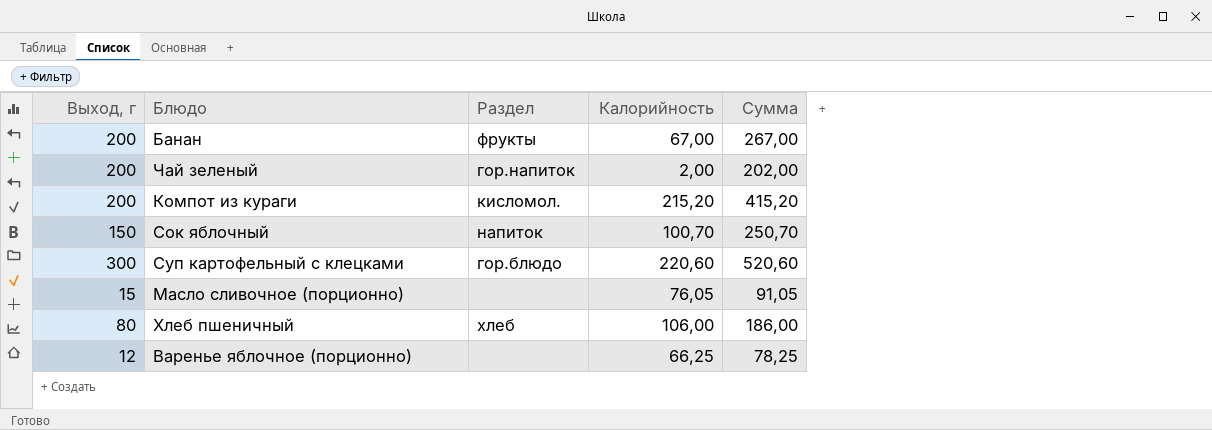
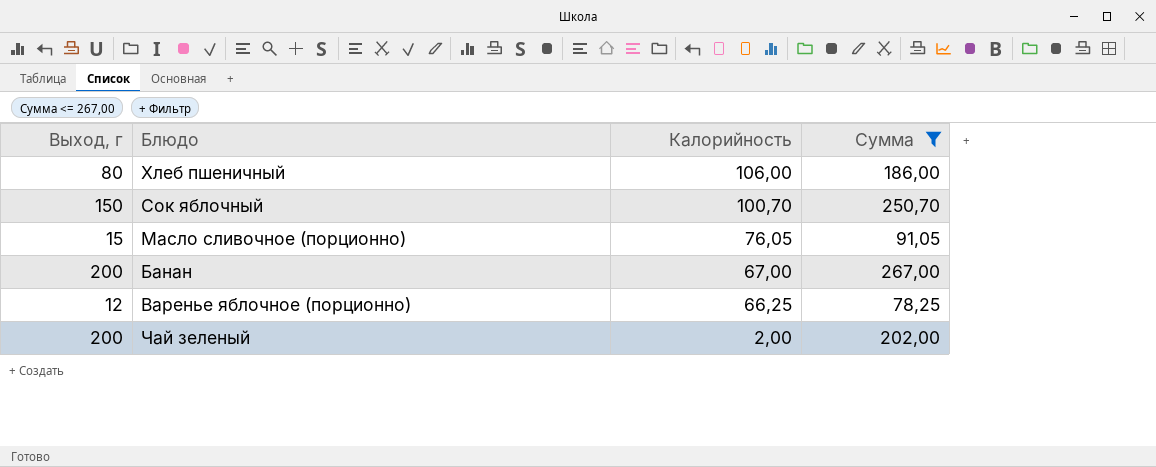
filter: none -> Сумма <= 267,00
row order: none -> Калорийность descending
column Раздел | position: 3 -> none

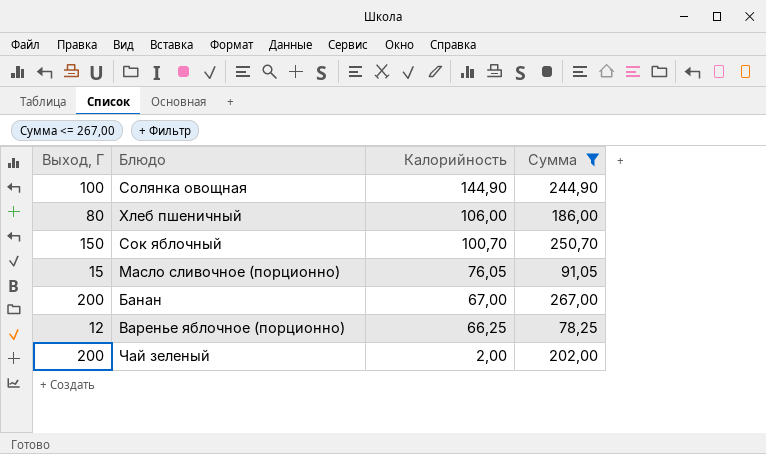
column name: Выход, г -> Выход, Г
row Солянка овощная: none -> 100 | 144,90 | 244,90

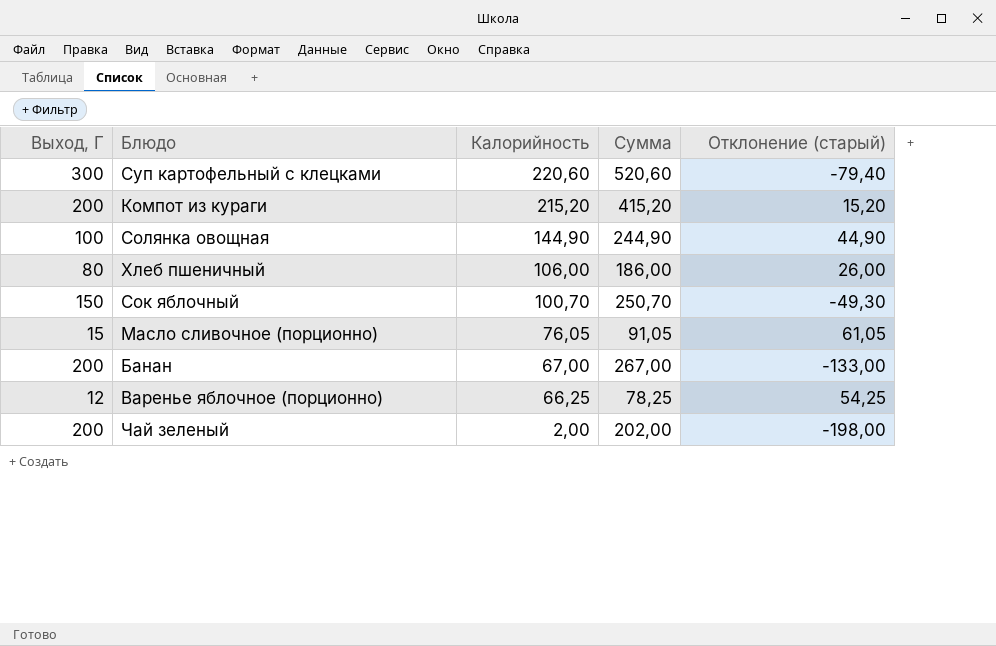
filter: Сумма <= 267,00 -> none
column Отклонение (старый) | formula: none -> [Калорийность] - [Выход, Г]

